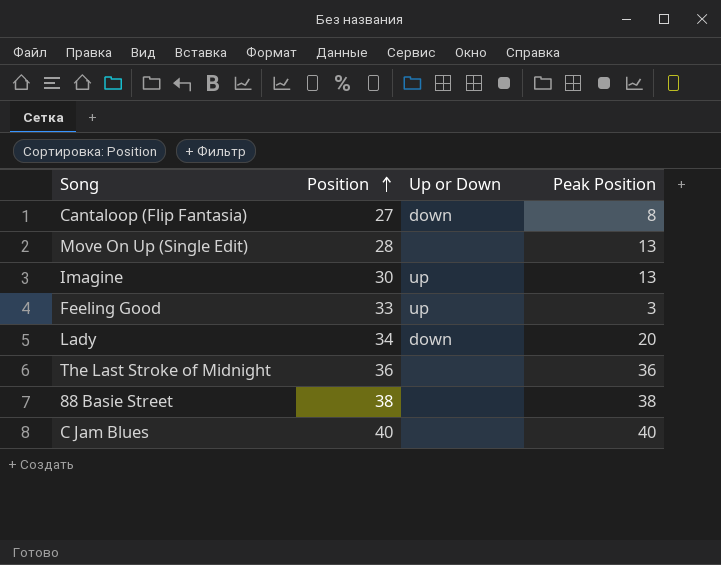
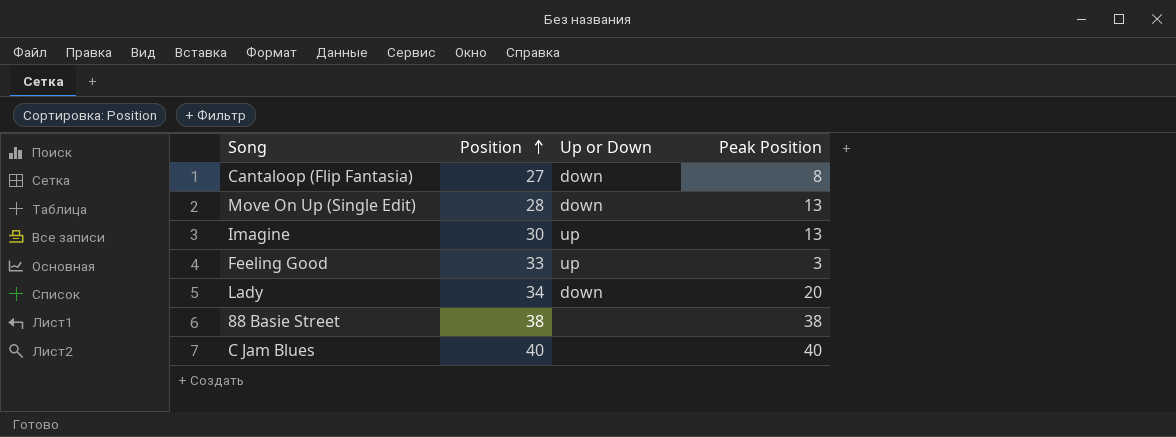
row The Last Stroke of Midnight: 36 | none | 36 -> none
Move On Up (Single Edit) | Up or Down: none -> down

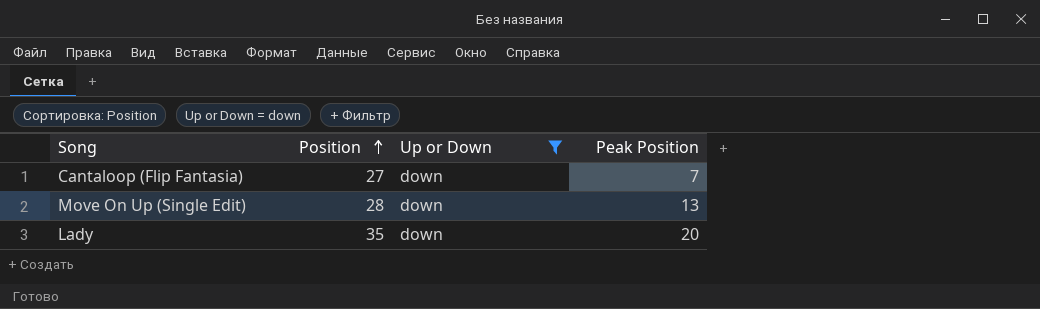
filter: none -> Up or Down = down
Cantaloop (Flip Fantasia) | Peak Position: 8 -> 7
Lady | Position: 34 -> 35

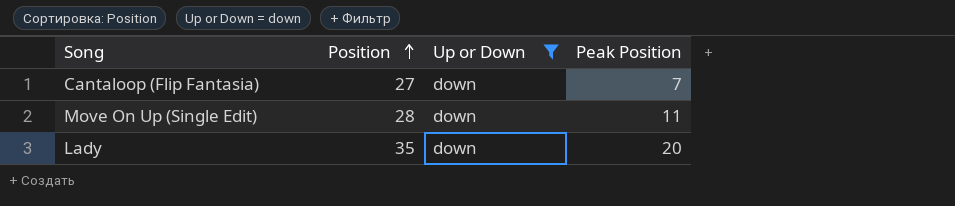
Move On Up (Single Edit) | Peak Position: 13 -> 11

